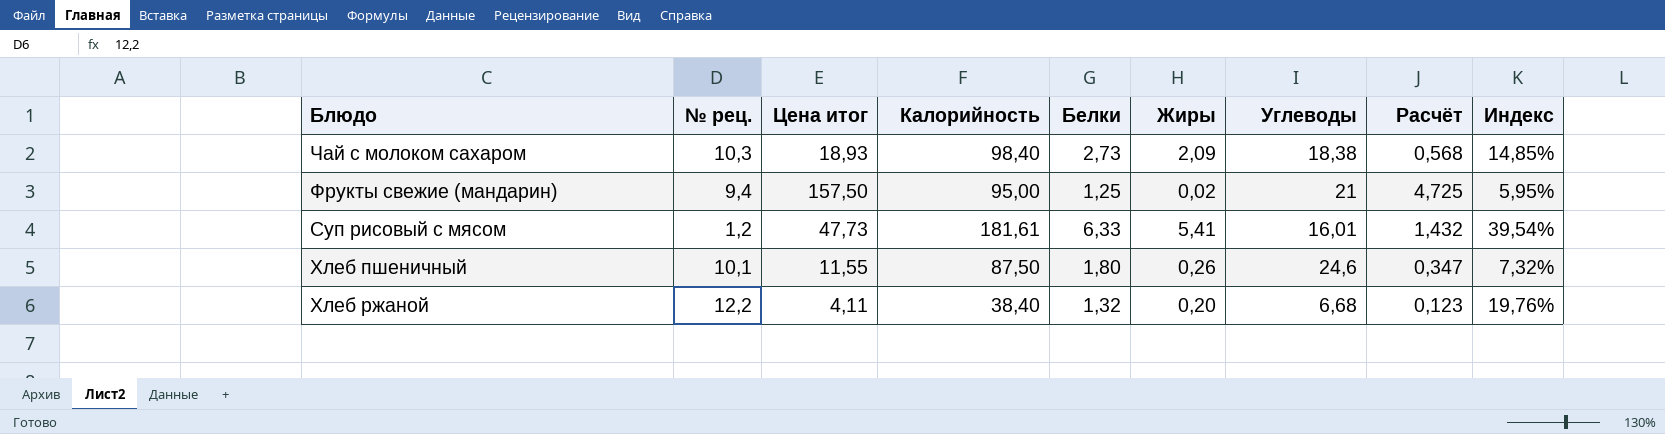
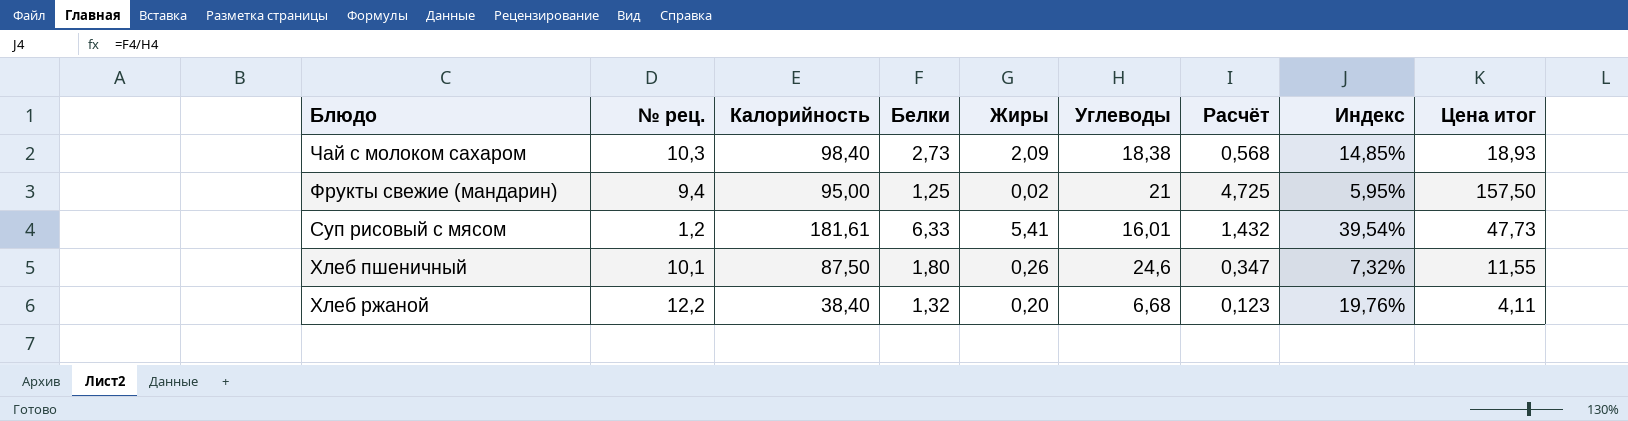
column Цена итог | position: 3 -> 9

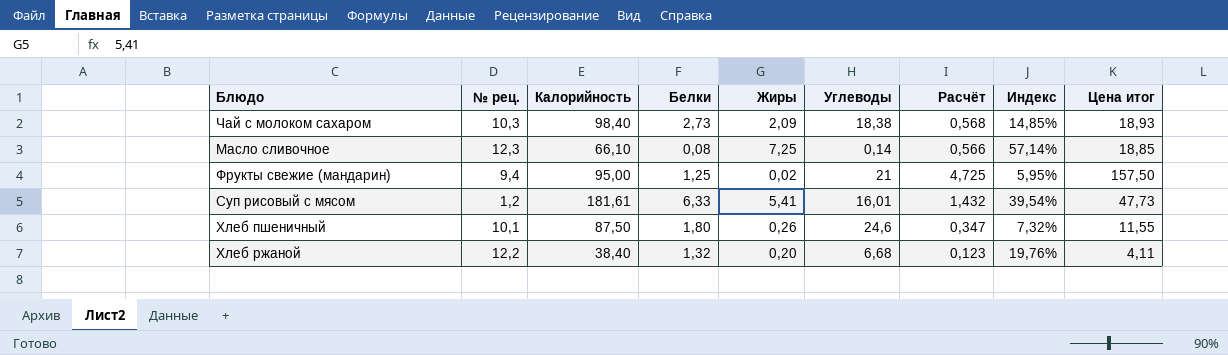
row Масло сливочное: none -> 12,3 | 66,10 | 0,08 | 7,25 | 0,14 | 0,566 | 57,14% | 18,85

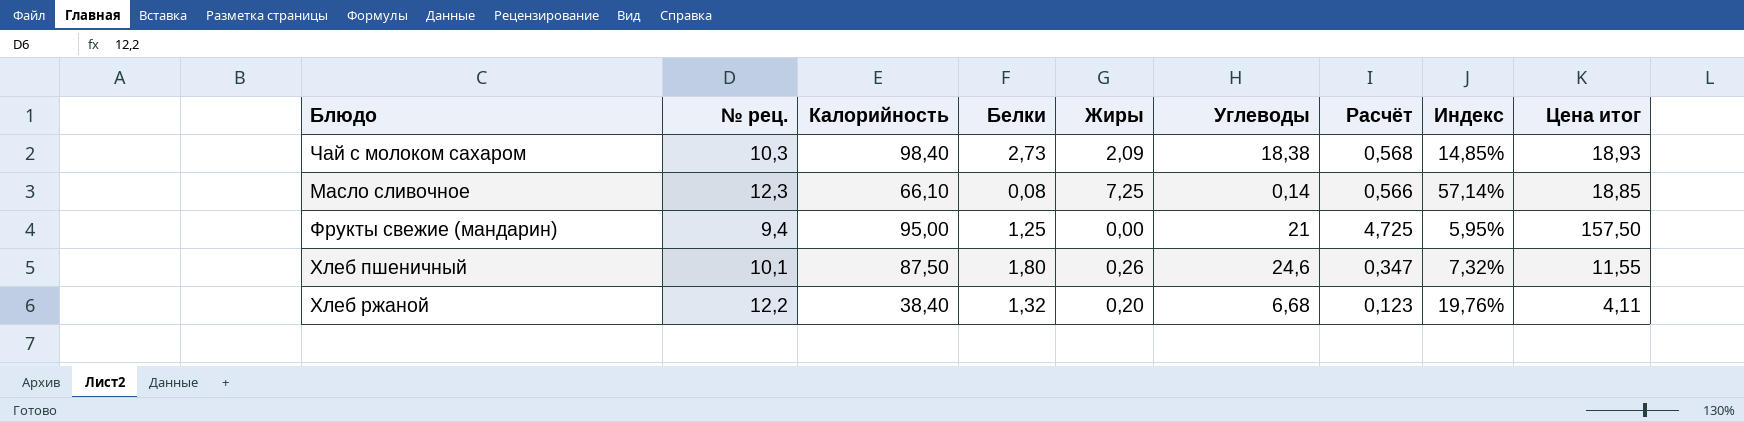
row Суп рисовый с мясом: 1,2 | 181,61 | 6,33 | 5,41 | 16,01 | 1,432 | 39,54% | 47,73 -> none
Фрукты свежие (мандарин) | Жиры: 0,02 -> 0,00

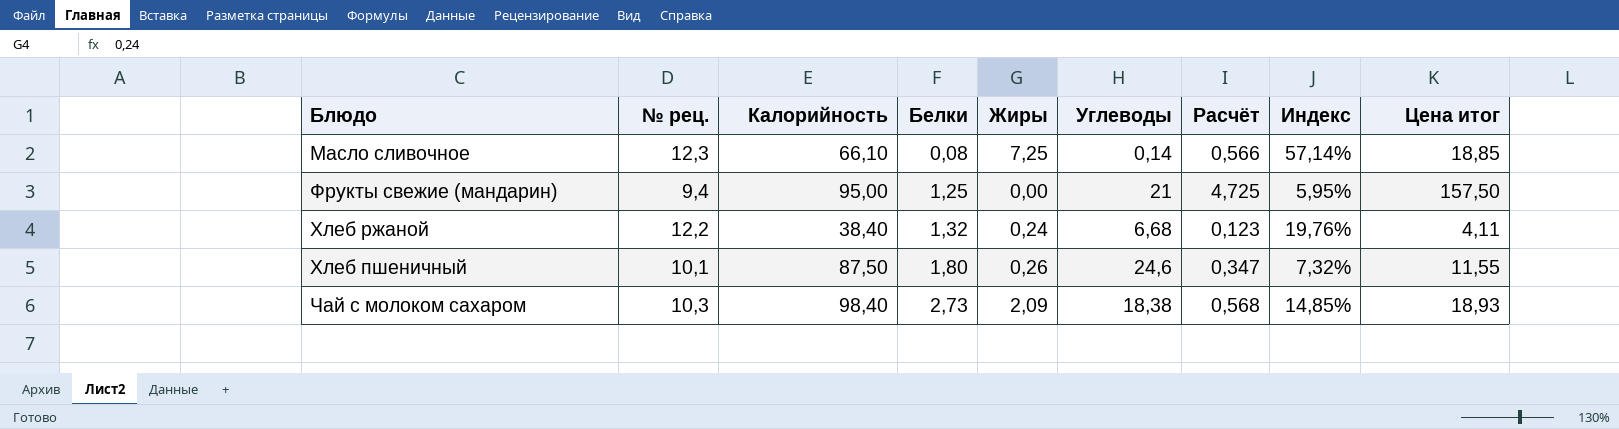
row order: none -> Белки ascending
Хлеб ржаной | Жиры: 0,20 -> 0,24

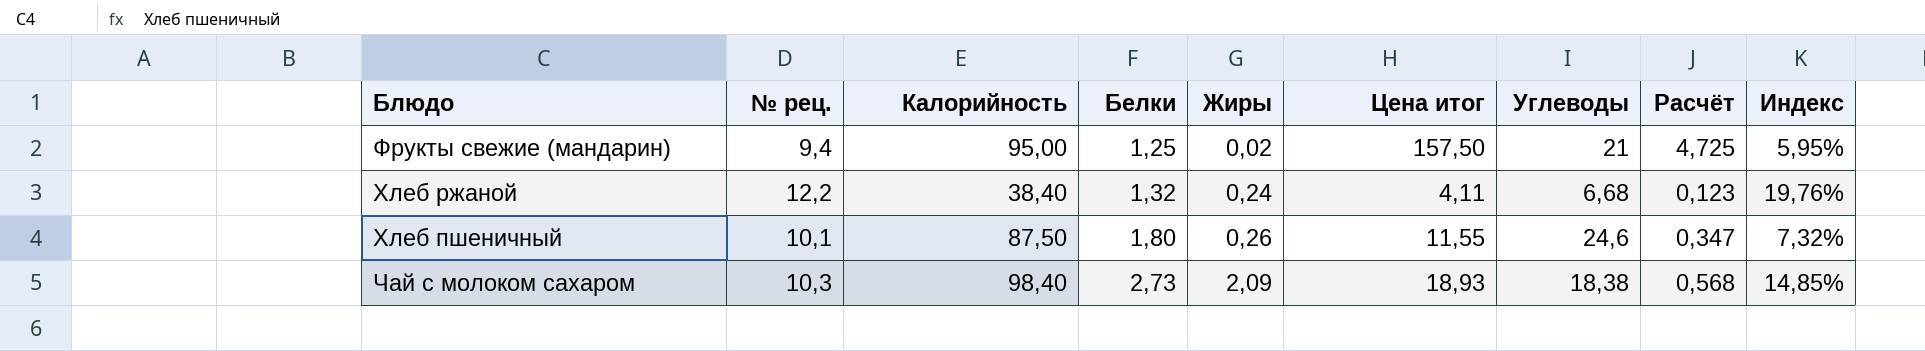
column Цена итог | position: 9 -> 6
row Масло сливочное: 12,3 | 66,10 | 0,08 | 7,25 | 0,14 | 0,566 | 57,14% | 18,85 -> none
Фрукты свежие (мандарин) | Жиры: 0,00 -> 0,02

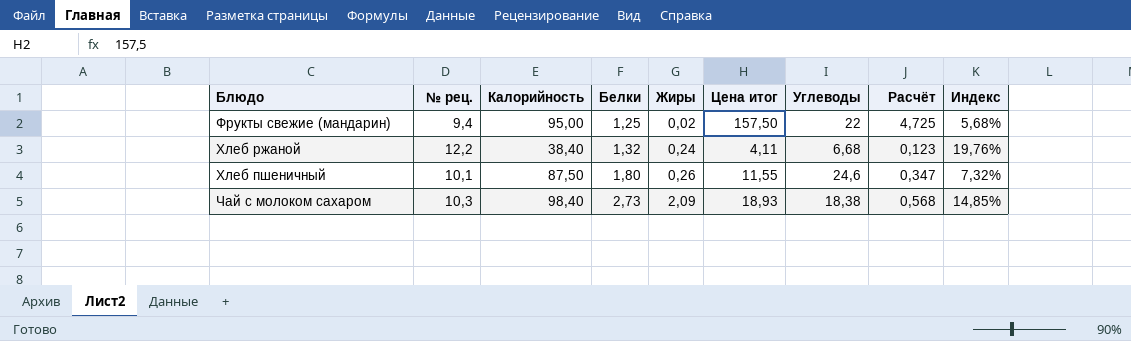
Фрукты свежие (мандарин) | Углеводы: 21 -> 22
Фрукты свежие (мандарин) | Индекс: 5,95% -> 5,68%

